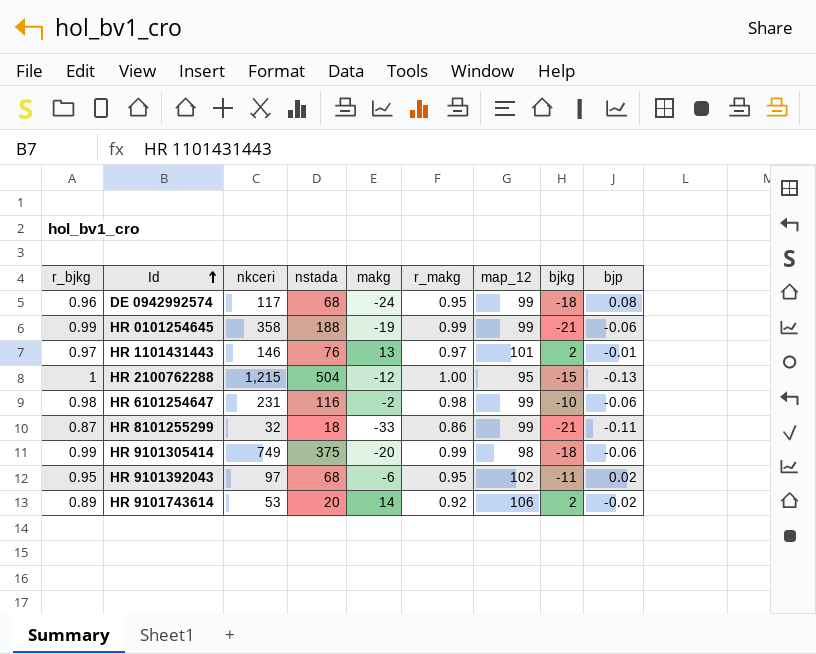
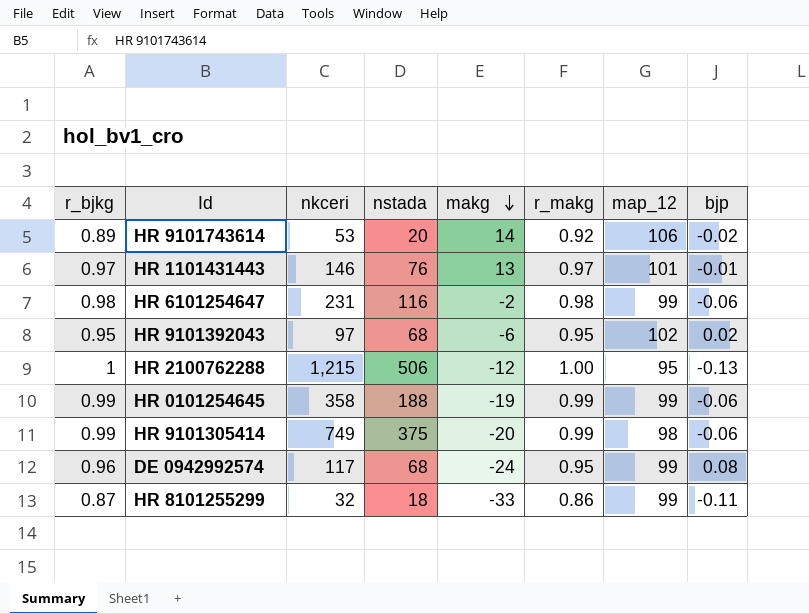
row order: Id ascending -> makg descending
column bjkg | position: 8 -> none
HR 2100762288 | nstada: 504 -> 506

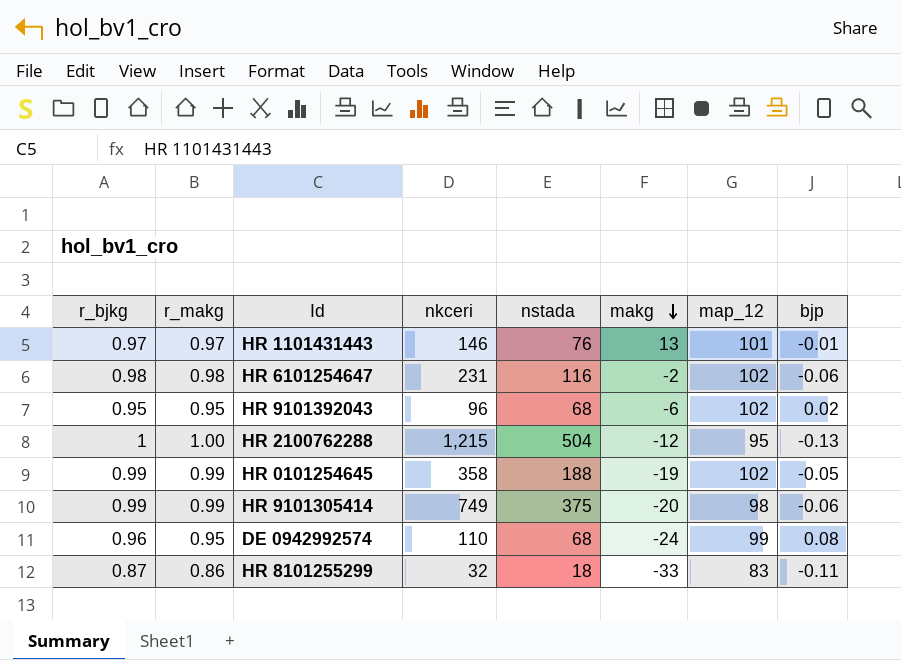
column r_makg | position: 6 -> 2
row HR 9101743614: 0.89 | 53 | 20 | 14 | 0.92 | 106 | -0.02 -> none
HR 6101254647 | map_12: 99 -> 102
HR 9101392043 | nkceri: 97 -> 96
HR 2100762288 | nstada: 506 -> 504
HR 0101254645 | map_12: 99 -> 102
HR 0101254645 | bjp: -0.06 -> -0.05
DE 0942992574 | nkceri: 117 -> 110
HR 8101255299 | map_12: 99 -> 83

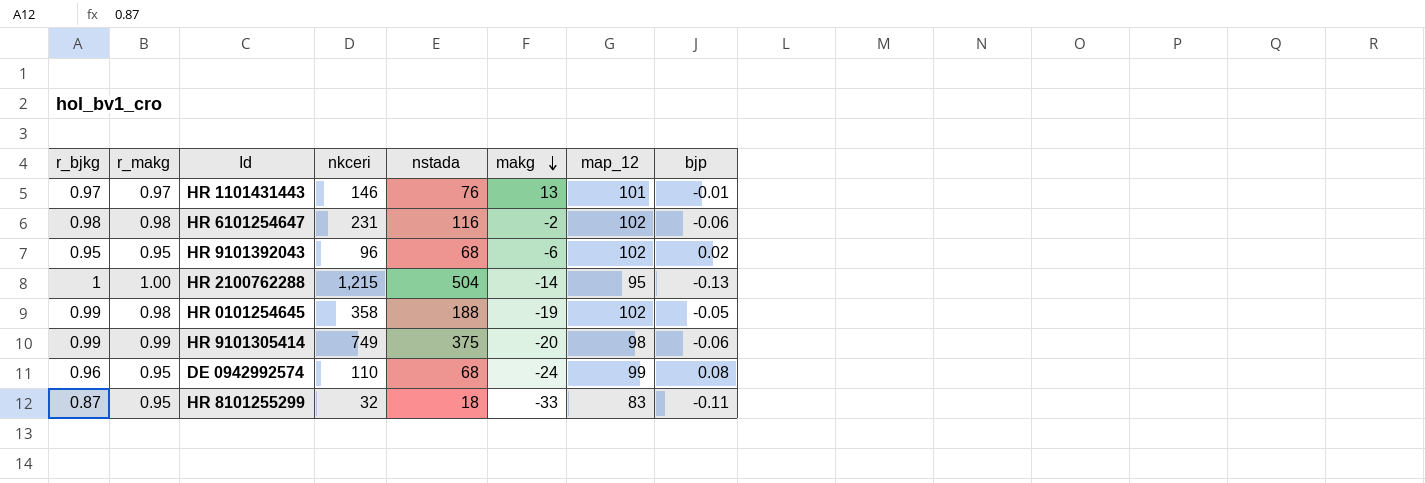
HR 2100762288 | makg: -12 -> -14
HR 0101254645 | r_makg: 0.99 -> 0.98
HR 8101255299 | r_makg: 0.86 -> 0.95

